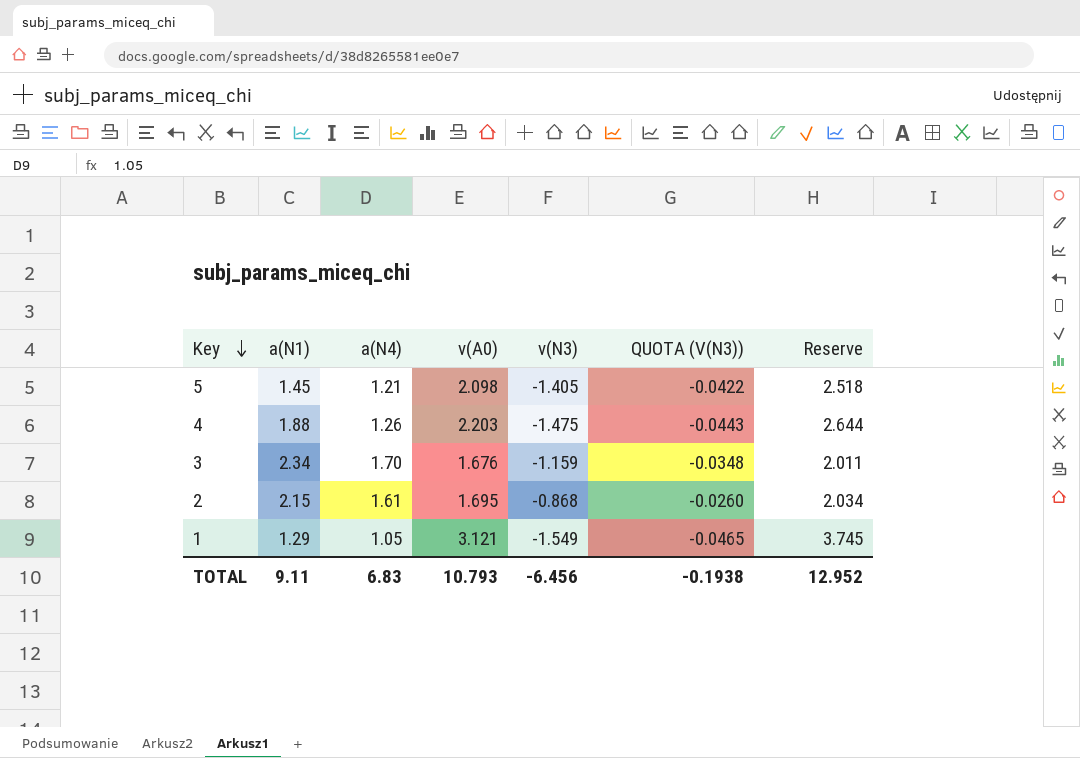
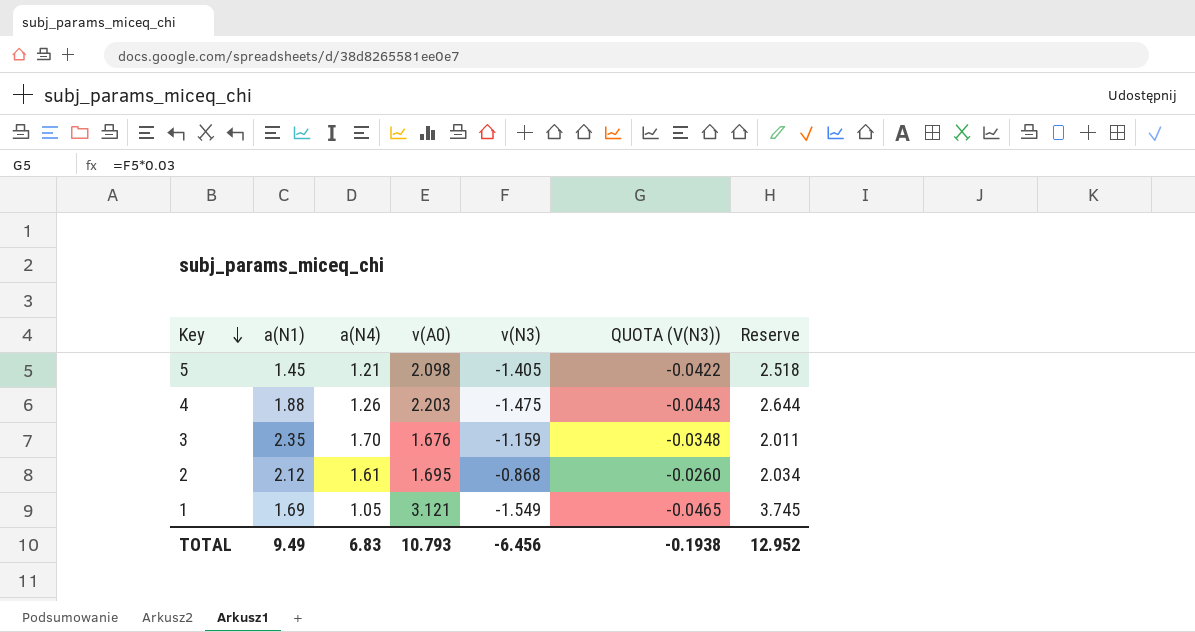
3 | a(N1): 2.34 -> 2.35
2 | a(N1): 2.15 -> 2.12
1 | a(N1): 1.29 -> 1.69
TOTAL | a(N1): 9.11 -> 9.49

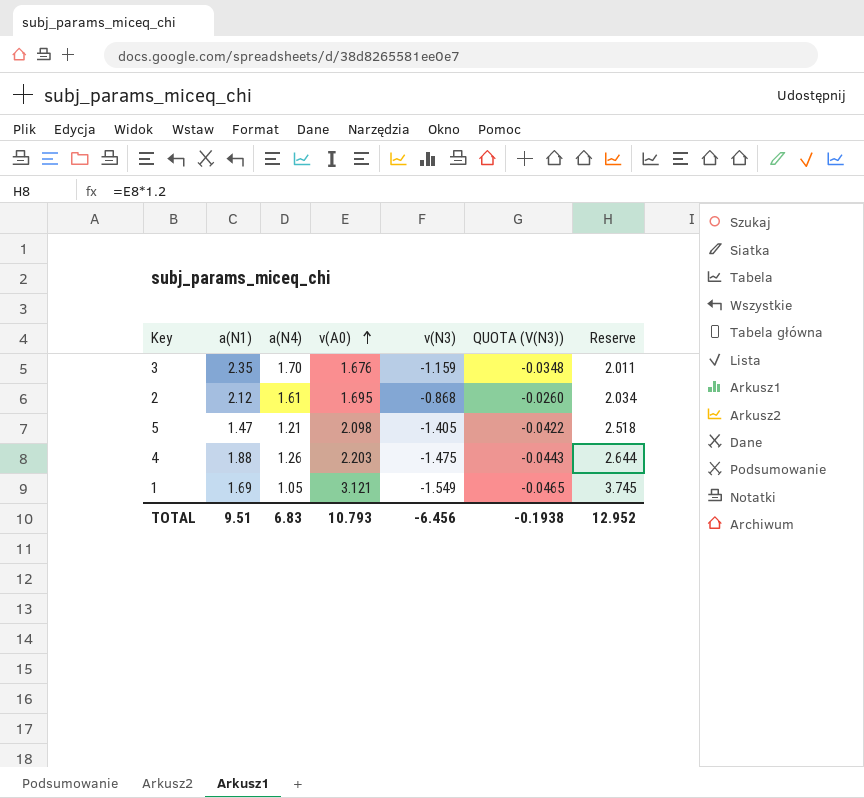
row order: Key descending -> v(A0) ascending
5 | a(N1): 1.45 -> 1.47
TOTAL | a(N1): 9.49 -> 9.51

